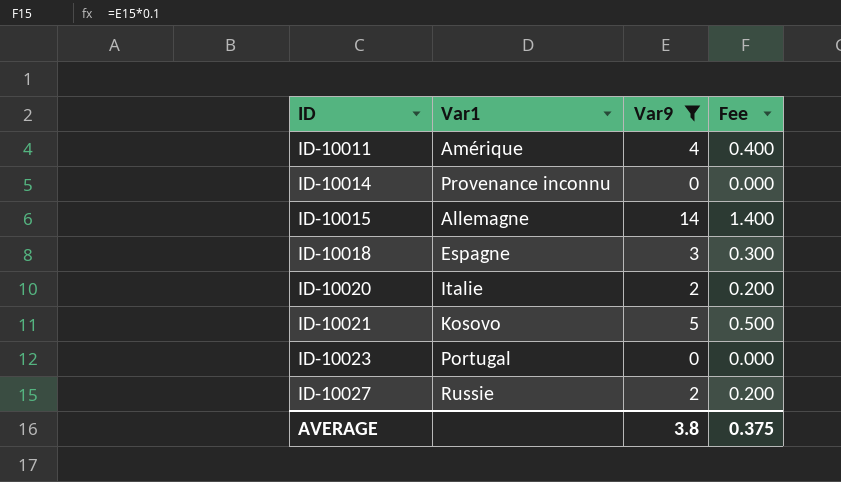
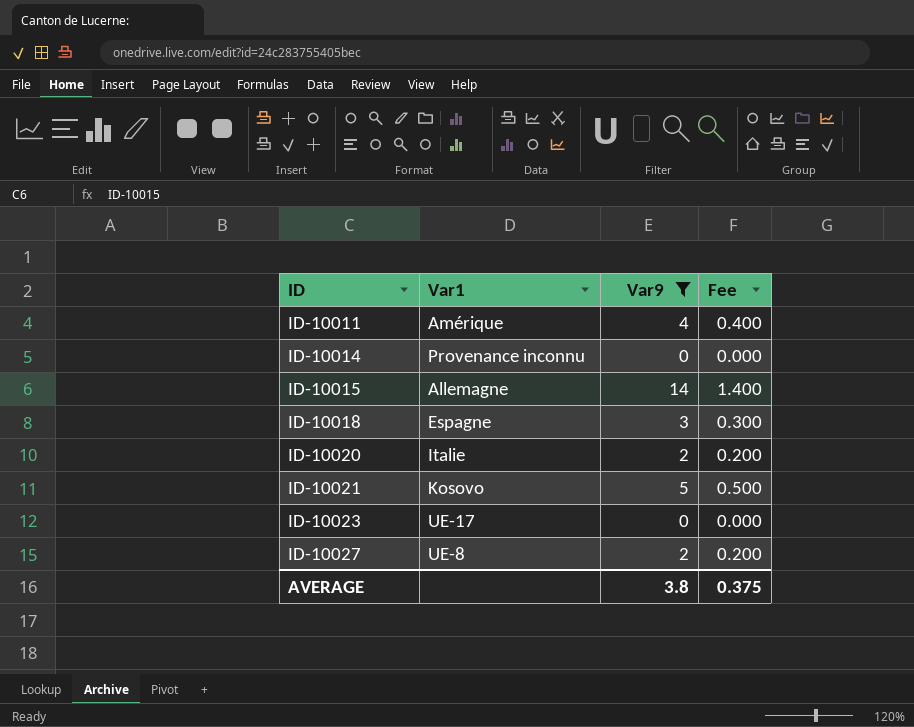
ID-10023 | Var1: Portugal -> UE-17
ID-10027 | Var1: Russie -> UE-8

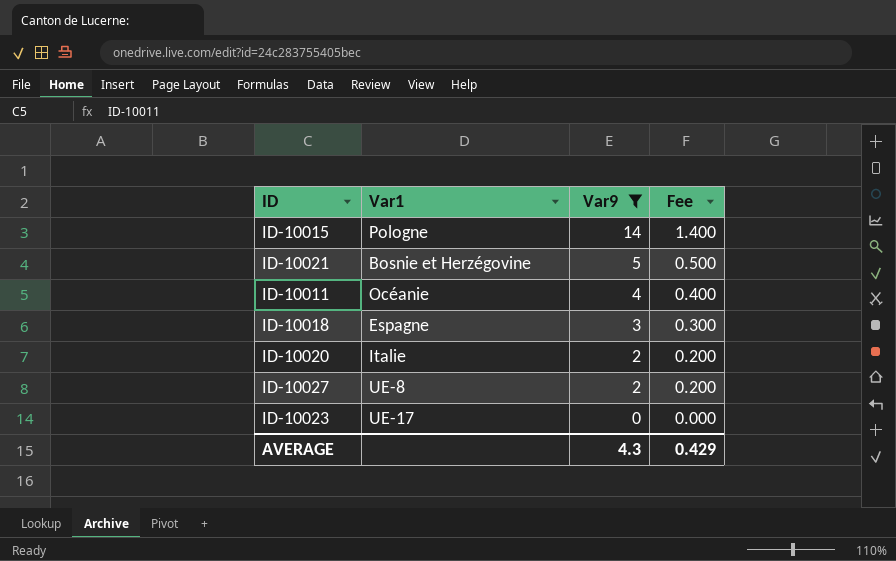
row order: ID ascending -> Var9 descending
row ID-10014: Provenance inconnu | 0 | 0.000 -> none
ID-10015 | Var1: Allemagne -> Pologne
ID-10021 | Var1: Kosovo -> Bosnie et Herzégovine
ID-10011 | Var1: Amérique -> Océanie
AVERAGE | Var9: 3.8 -> 4.3
AVERAGE | Fee: 0.375 -> 0.429

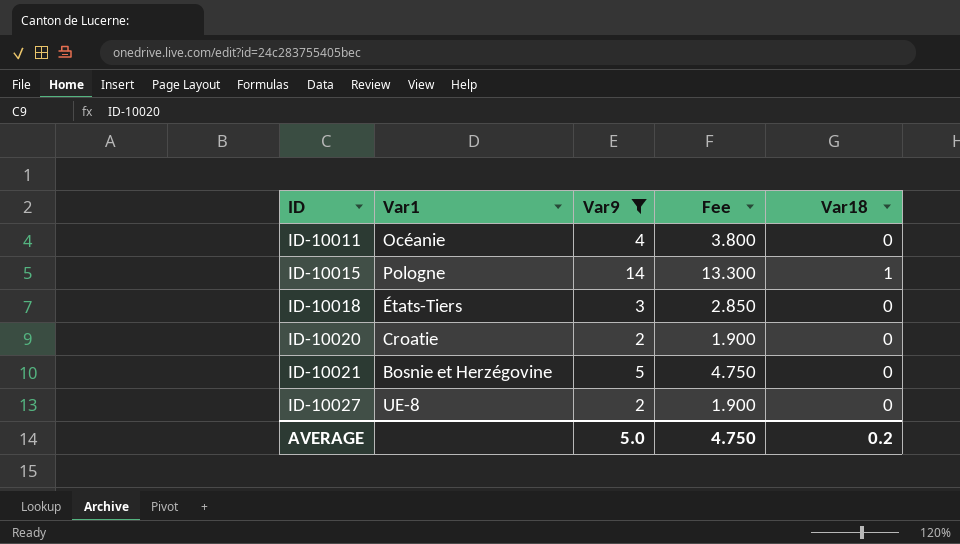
row order: Var9 descending -> ID ascending
column Fee | formula: [Var9] * 0.1 -> [Var9] * 0.95
column Var18 | position: none -> 5
row ID-10023: UE-17 | 0 | 0.000 -> none
ID-10018 | Var1: Espagne -> États-Tiers
ID-10020 | Var1: Italie -> Croatie
AVERAGE | Var9: 4.3 -> 5.0
AVERAGE | Fee: 0.429 -> 4.750

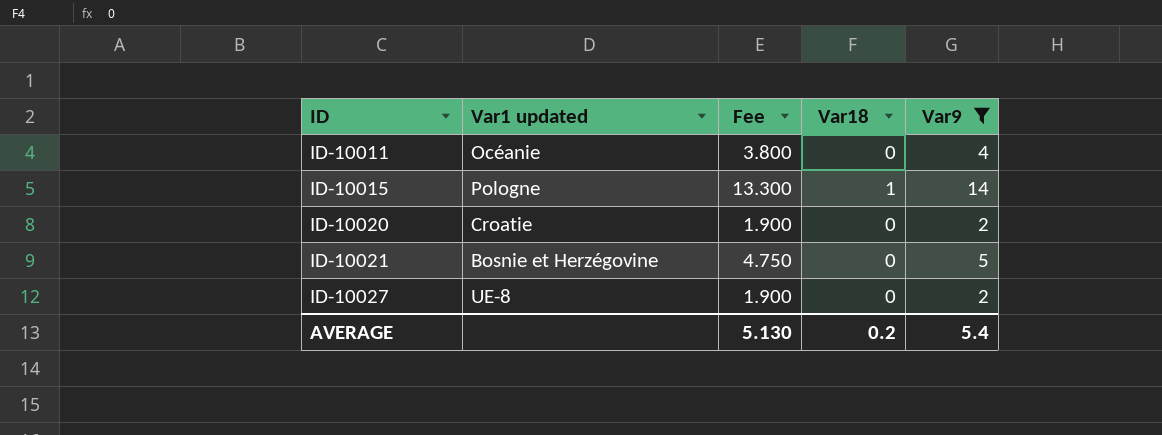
column name: Var1 -> Var1 updated
column Var9 | position: 3 -> 5
row ID-10018: États-Tiers | 3 | 2.850 | 0 -> none
AVERAGE | Fee: 4.750 -> 5.130
AVERAGE | Var9: 5.0 -> 5.4

